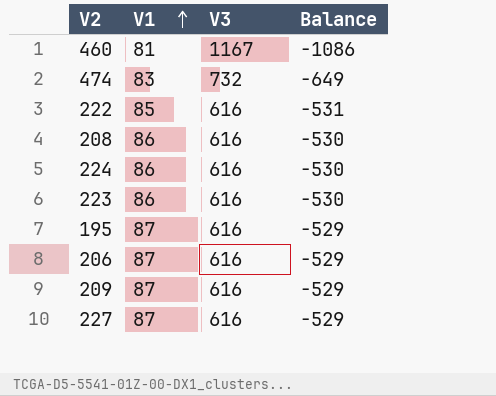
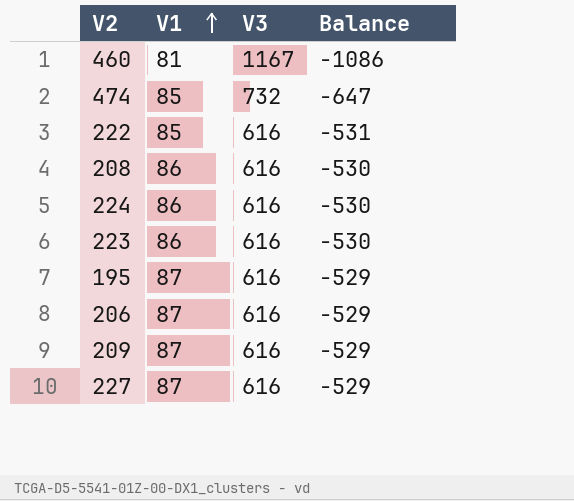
474 | V1: 83 -> 85
474 | Balance: -649 -> -647

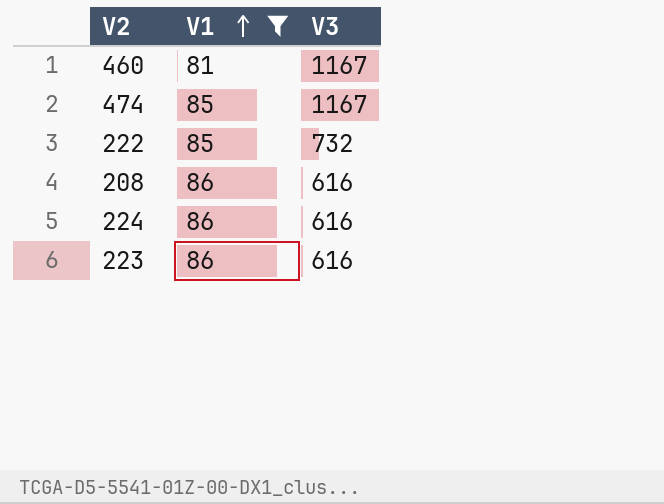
filter: none -> V1 != 87
column Balance | formula: [V1] - [V3] -> none
474 | V3: 732 -> 1167
222 | V3: 616 -> 732

